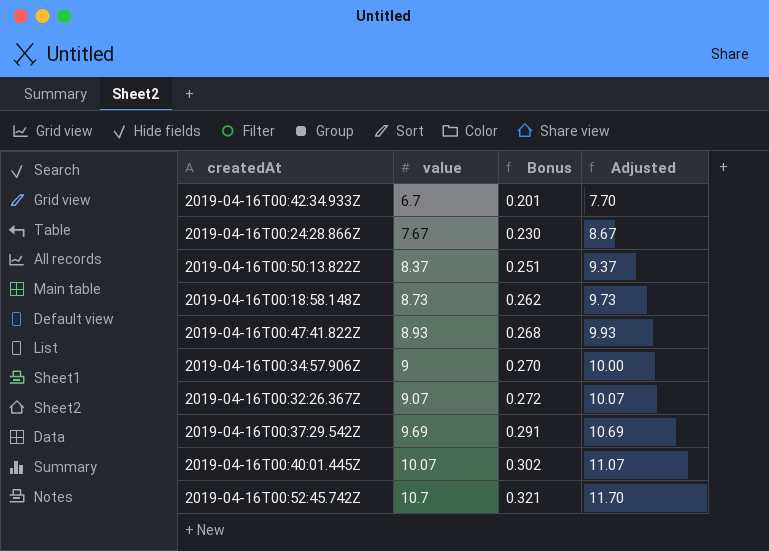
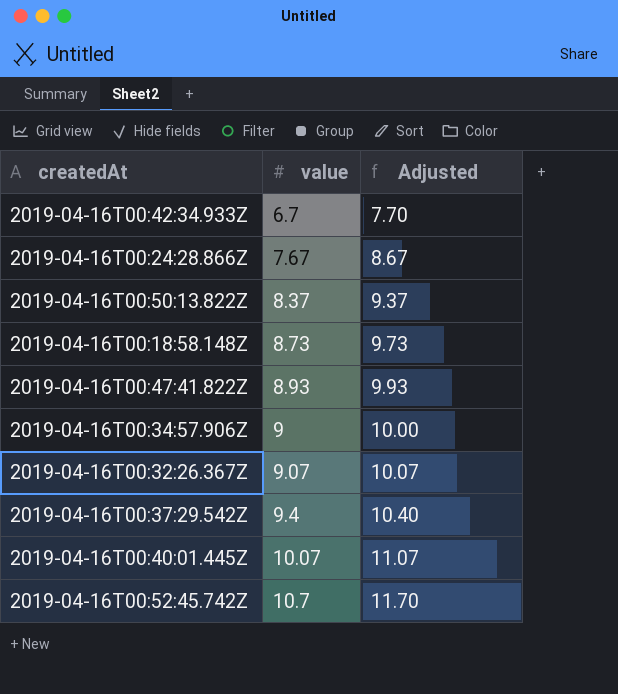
column Bonus | formula: [value] * 0.03 -> none
2019-04-16T00:37:29.542Z | value: 9.69 -> 9.4
2019-04-16T00:37:29.542Z | Adjusted: 10.69 -> 10.40

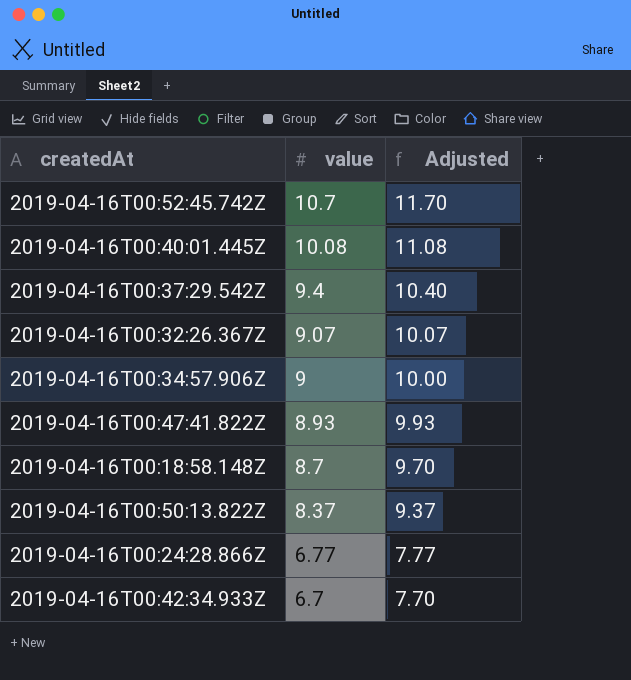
row order: value ascending -> value descending
2019-04-16T00:40:01.445Z | value: 10.07 -> 10.08
2019-04-16T00:40:01.445Z | Adjusted: 11.07 -> 11.08
2019-04-16T00:18:58.148Z | value: 8.73 -> 8.7
2019-04-16T00:18:58.148Z | Adjusted: 9.73 -> 9.70
2019-04-16T00:24:28.866Z | value: 7.67 -> 6.77
2019-04-16T00:24:28.866Z | Adjusted: 8.67 -> 7.77

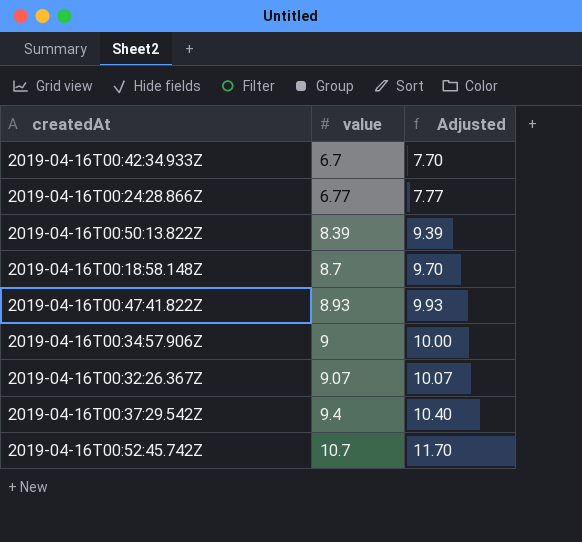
row order: value descending -> value ascending
row 2019-04-16T00:40:01.445Z: 10.08 | 11.08 -> none
2019-04-16T00:50:13.822Z | value: 8.37 -> 8.39
2019-04-16T00:50:13.822Z | Adjusted: 9.37 -> 9.39

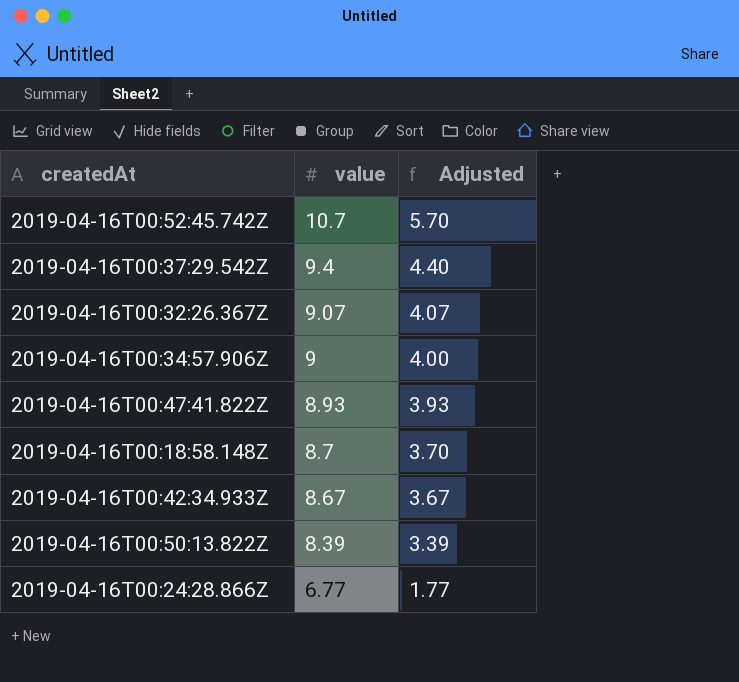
row order: value ascending -> value descending
column Adjusted | formula: [value] + 1 -> [value] - 5
2019-04-16T00:42:34.933Z | value: 6.7 -> 8.67

